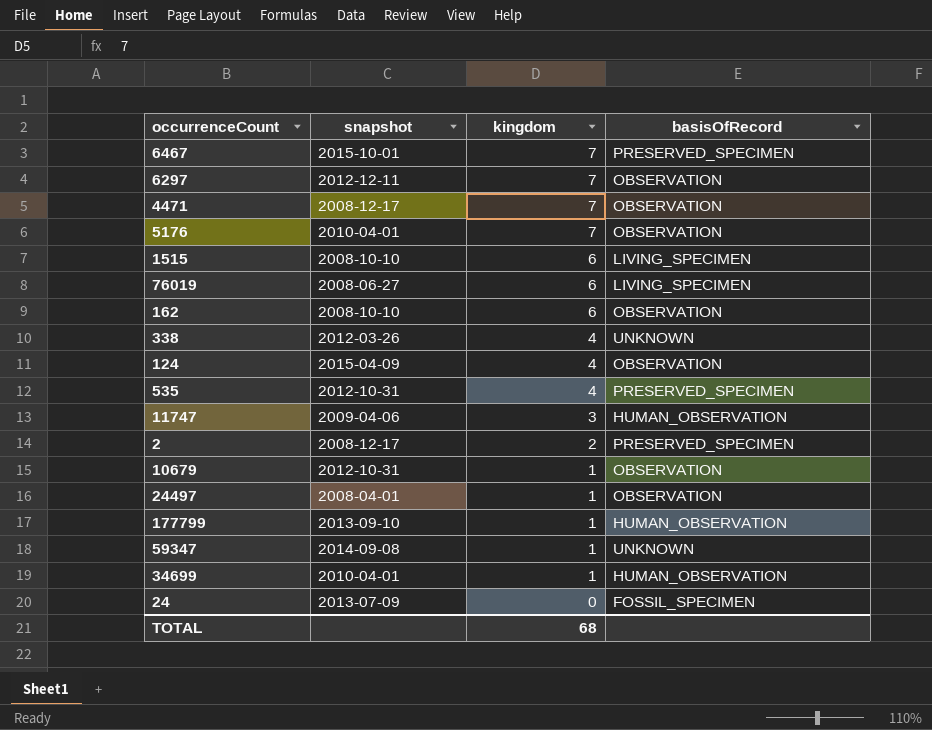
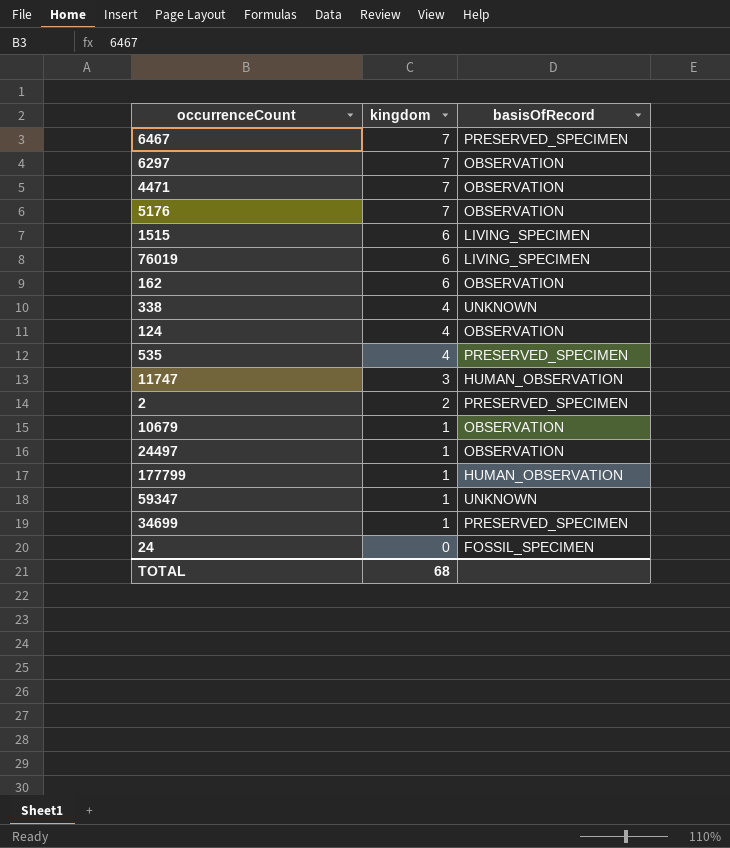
column snapshot | position: 2 -> none
34699 | basisOfRecord: HUMAN_OBSERVATION -> PRESERVED_SPECIMEN

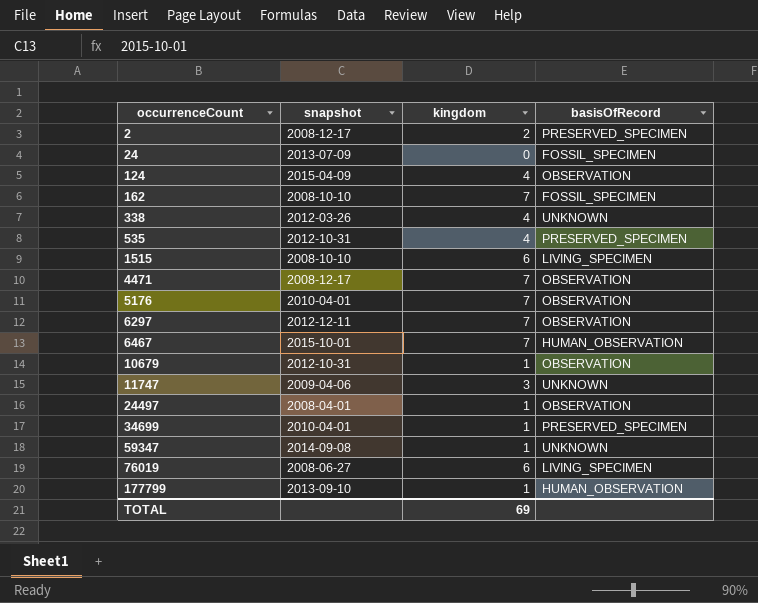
row order: kingdom descending -> occurrenceCount ascending
column snapshot | position: none -> 2
162 | kingdom: 6 -> 7
162 | basisOfRecord: OBSERVATION -> FOSSIL_SPECIMEN
6467 | basisOfRecord: PRESERVED_SPECIMEN -> HUMAN_OBSERVATION
11747 | basisOfRecord: HUMAN_OBSERVATION -> UNKNOWN
TOTAL | kingdom: 68 -> 69

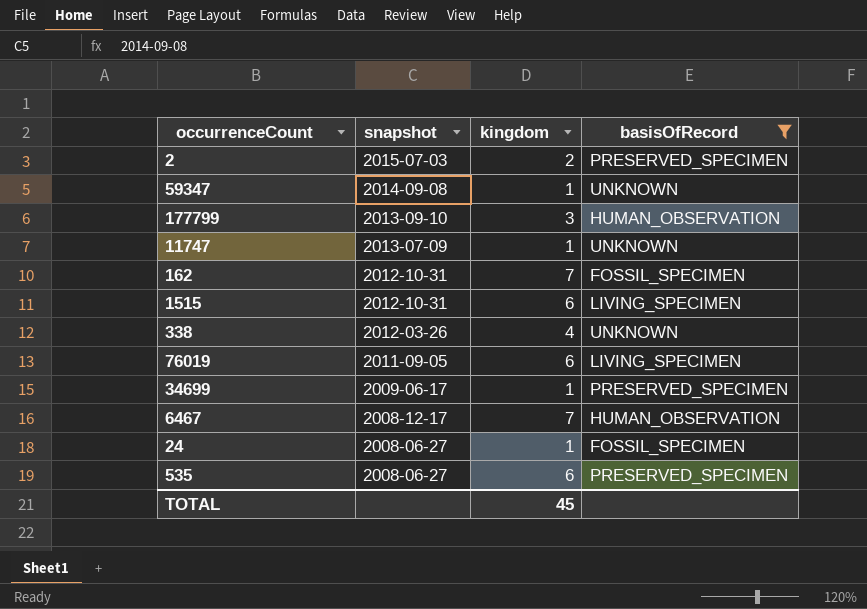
filter: none -> basisOfRecord != OBSERVATION
row order: occurrenceCount ascending -> snapshot descending
2 | snapshot: 2008-12-17 -> 2015-07-03
177799 | kingdom: 1 -> 3
11747 | snapshot: 2009-04-06 -> 2013-07-09
11747 | kingdom: 3 -> 1
162 | snapshot: 2008-10-10 -> 2012-10-31
1515 | snapshot: 2008-10-10 -> 2012-10-31
76019 | snapshot: 2008-06-27 -> 2011-09-05
34699 | snapshot: 2010-04-01 -> 2009-06-17
6467 | snapshot: 2015-10-01 -> 2008-12-17
24 | snapshot: 2013-07-09 -> 2008-06-27
24 | kingdom: 0 -> 1
535 | snapshot: 2012-10-31 -> 2008-06-27
535 | kingdom: 4 -> 6
TOTAL | kingdom: 69 -> 45

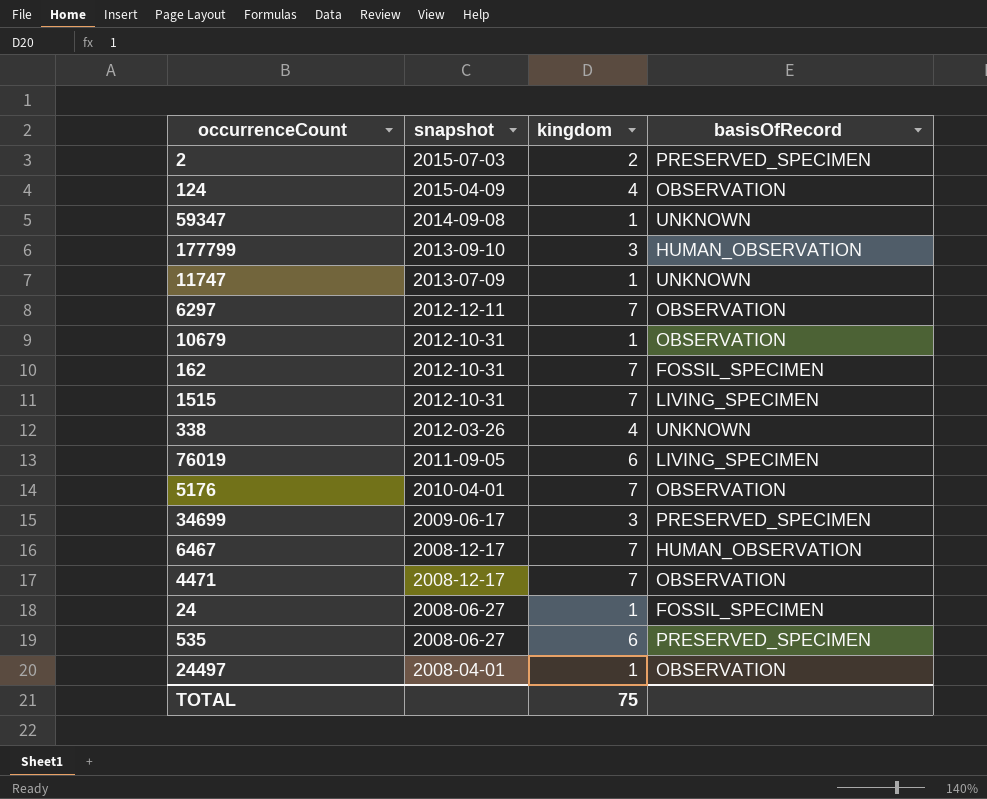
filter: basisOfRecord != OBSERVATION -> none
1515 | kingdom: 6 -> 7
34699 | kingdom: 1 -> 3
TOTAL | kingdom: 45 -> 75

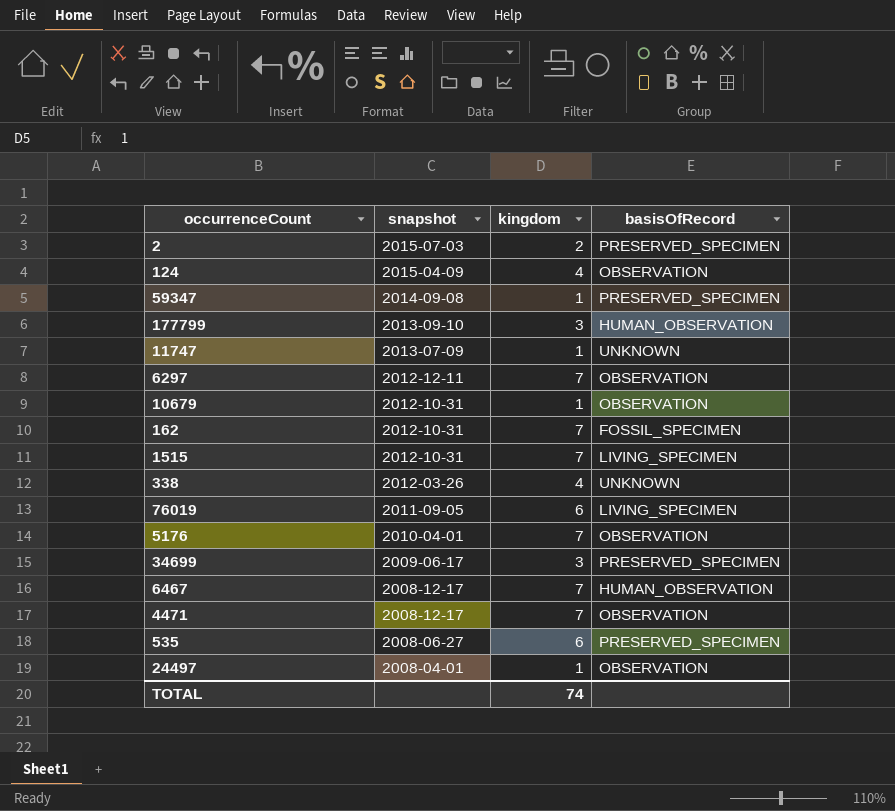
row 24: 2008-06-27 | 1 | FOSSIL_SPECIMEN -> none
59347 | basisOfRecord: UNKNOWN -> PRESERVED_SPECIMEN
TOTAL | kingdom: 75 -> 74

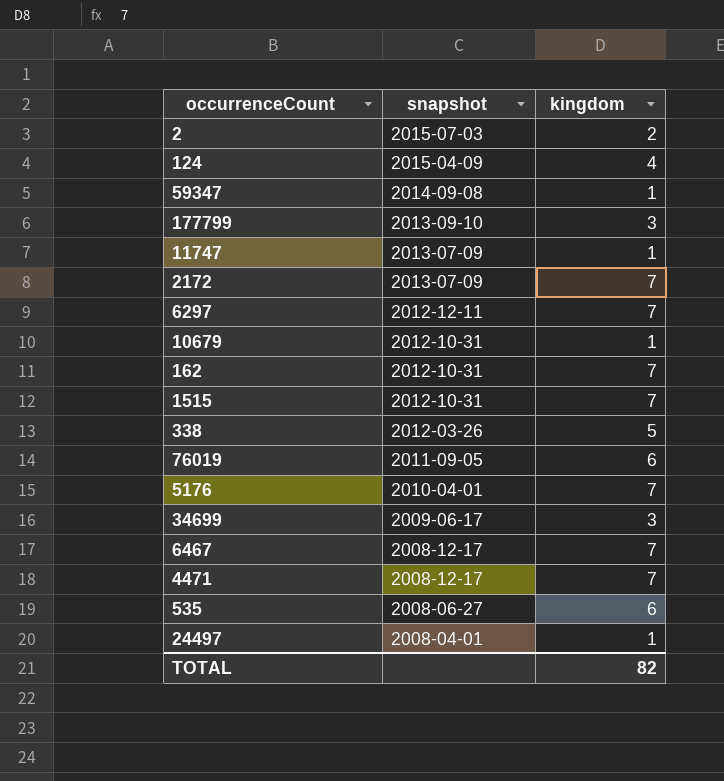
column basisOfRecord | position: 4 -> none
row 2172: none -> 2013-07-09 | 7
338 | kingdom: 4 -> 5
TOTAL | kingdom: 74 -> 82

